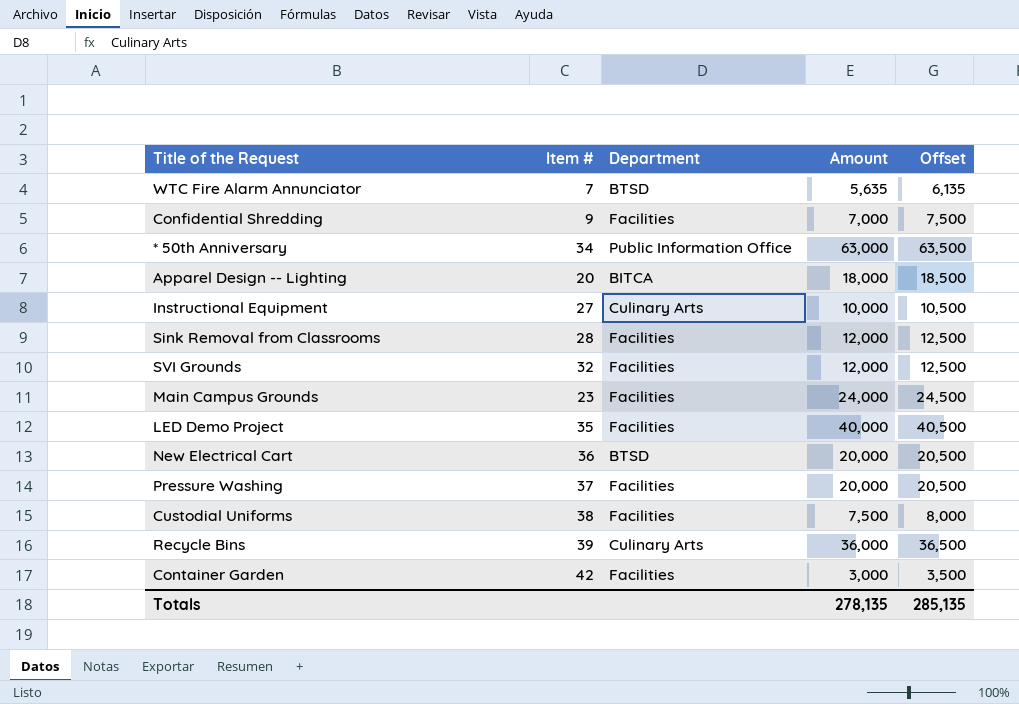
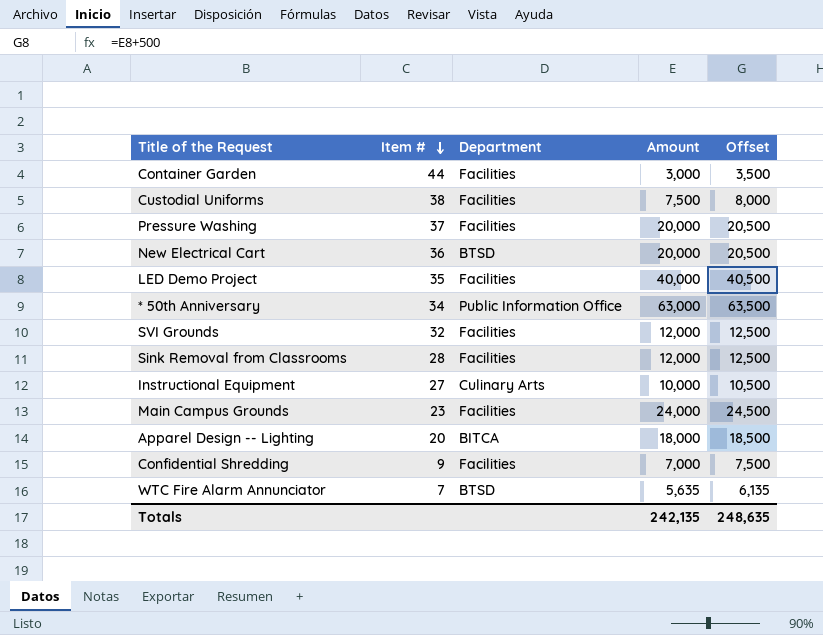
row order: none -> Item # descending
row Recycle Bins: 39 | Culinary Arts | 36,000 | 36,500 -> none
Container Garden | Item #: 42 -> 44
Totals | Amount: 278,135 -> 242,135
Totals | Offset: 285,135 -> 248,635

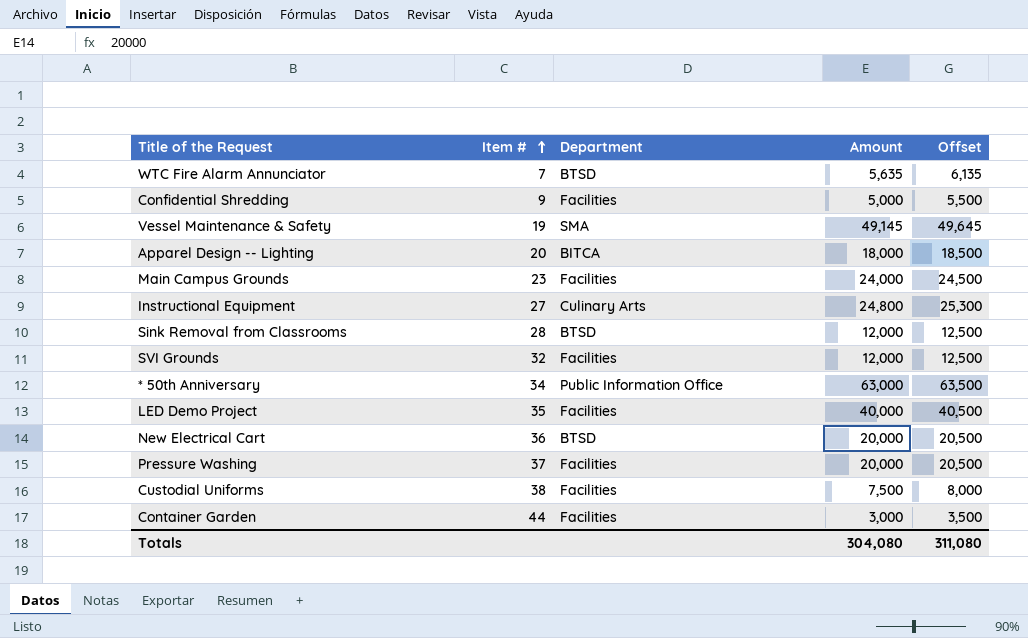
row order: Item # descending -> Item # ascending
Confidential Shredding | Amount: 7,000 -> 5,000
Confidential Shredding | Offset: 7,500 -> 5,500
row Vessel Maintenance & Safety: none -> 19 | SMA | 49,145 | 49,645
Instructional Equipment | Amount: 10,000 -> 24,800
Instructional Equipment | Offset: 10,500 -> 25,300
Sink Removal from Classrooms | Department: Facilities -> BTSD
Totals | Amount: 242,135 -> 304,080
Totals | Offset: 248,635 -> 311,080

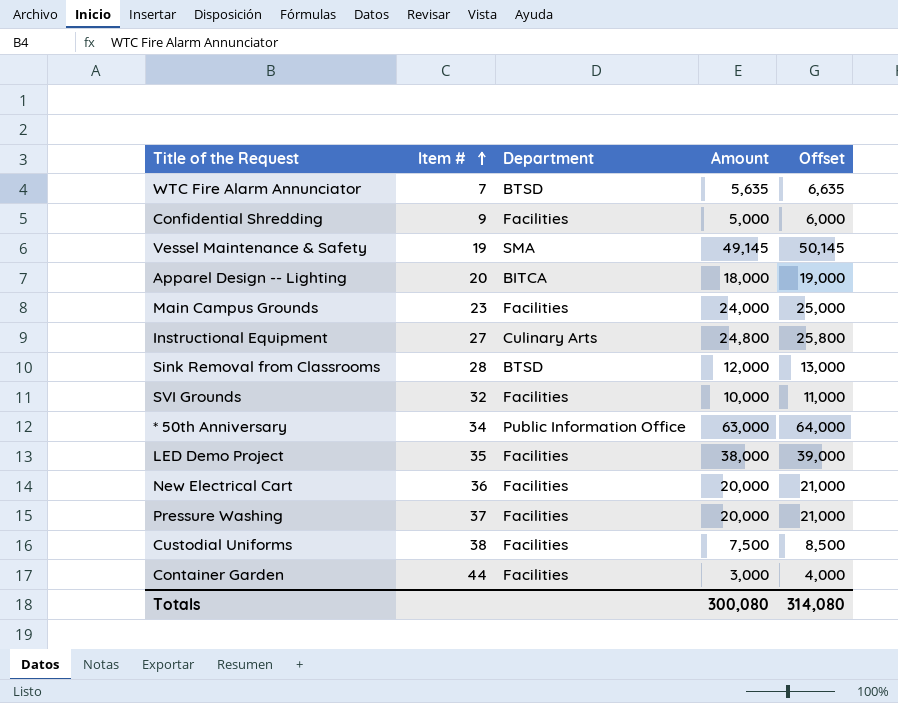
column Offset | formula: [Amount] + 500 -> [Amount] + 1000
SVI Grounds | Amount: 12,000 -> 10,000
LED Demo Project | Amount: 40,000 -> 38,000
New Electrical Cart | Department: BTSD -> Facilities
Totals | Amount: 304,080 -> 300,080
Totals | Offset: 311,080 -> 314,080

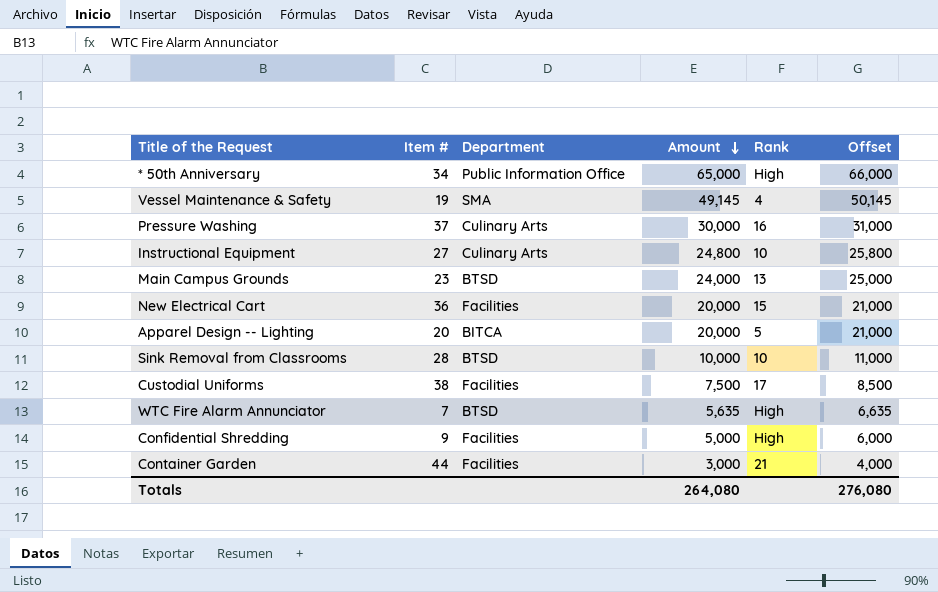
row order: Item # ascending -> Amount descending
column Rank | position: none -> 5
row SVI Grounds: 32 | Facilities | 10,000 | 11,000 -> none
row LED Demo Project: 35 | Facilities | 38,000 | 39,000 -> none
* 50th Anniversary | Amount: 63,000 -> 65,000
* 50th Anniversary | Offset: 64,000 -> 66,000
Pressure Washing | Department: Facilities -> Culinary Arts
Pressure Washing | Amount: 20,000 -> 30,000
Pressure Washing | Offset: 21,000 -> 31,000
Main Campus Grounds | Department: Facilities -> BTSD
Apparel Design -- Lighting | Amount: 18,000 -> 20,000
Apparel Design -- Lighting | Offset: 19,000 -> 21,000
Sink Removal from Classrooms | Amount: 12,000 -> 10,000
Sink Removal from Classrooms | Offset: 13,000 -> 11,000
Totals | Amount: 300,080 -> 264,080
Totals | Offset: 314,080 -> 276,080

